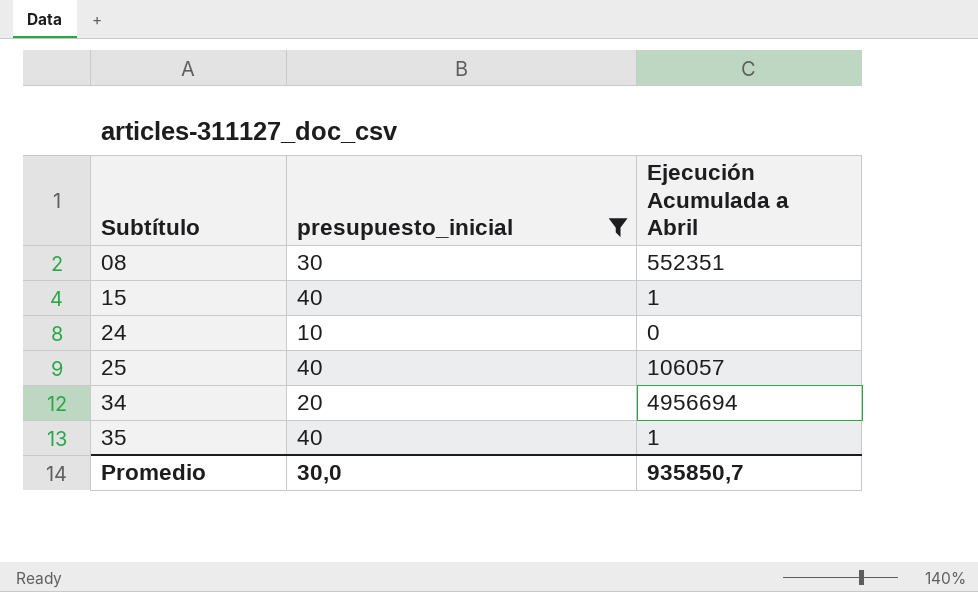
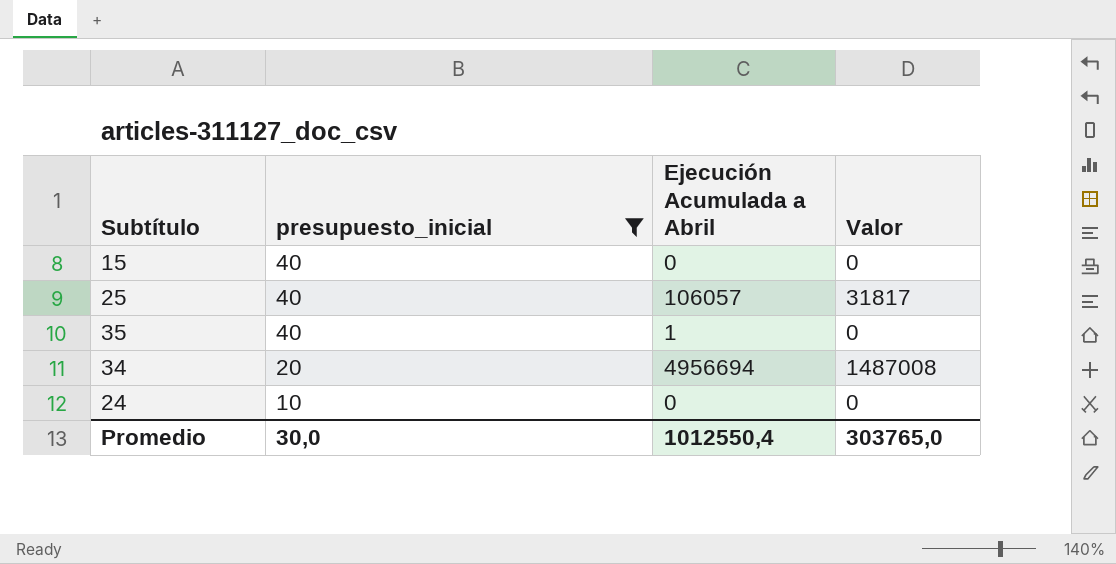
row order: Subtítulo ascending -> presupuesto_inicial descending
column Valor | formula: none -> [Ejecución Acumulada a Abril] * 0,3
row 08: 30 | 552351 -> none
15 | Ejecución Acumulada a Abril: 1 -> 0
Promedio | Ejecución Acumulada a Abril: 935850,7 -> 1012550,4

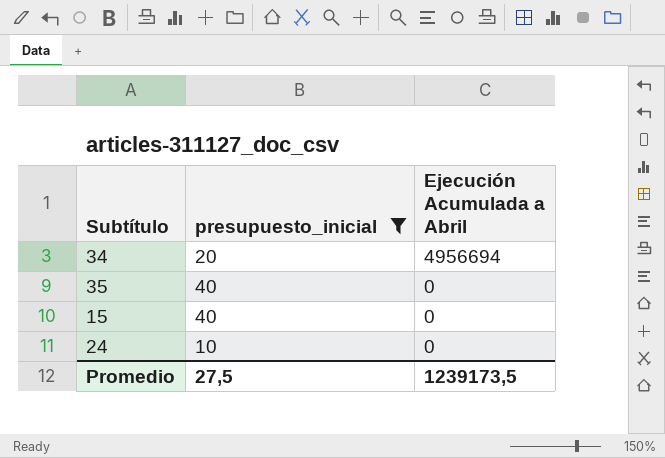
row order: presupuesto_inicial descending -> Ejecución Acumulada a Abril descending
column Valor | formula: [Ejecución Acumulada a Abril] * 0,3 -> none
row 25: 40 | 106057 | 31817 -> none
35 | Ejecución Acumulada a Abril: 1 -> 0
Promedio | presupuesto_inicial: 30,0 -> 27,5
Promedio | Ejecución Acumulada a Abril: 1012550,4 -> 1239173,5

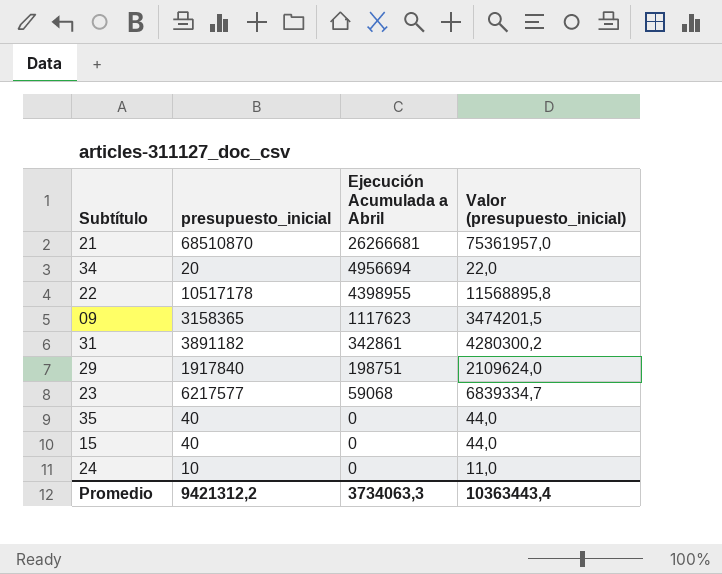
filter: presupuesto_inicial <= 40 -> none
column Valor (presupuesto_inicial) | formula: none -> [presupuesto_inicial] * 1,1
Promedio | presupuesto_inicial: 27,5 -> 9421312,2
Promedio | Ejecución Acumulada a Abril: 1239173,5 -> 3734063,3

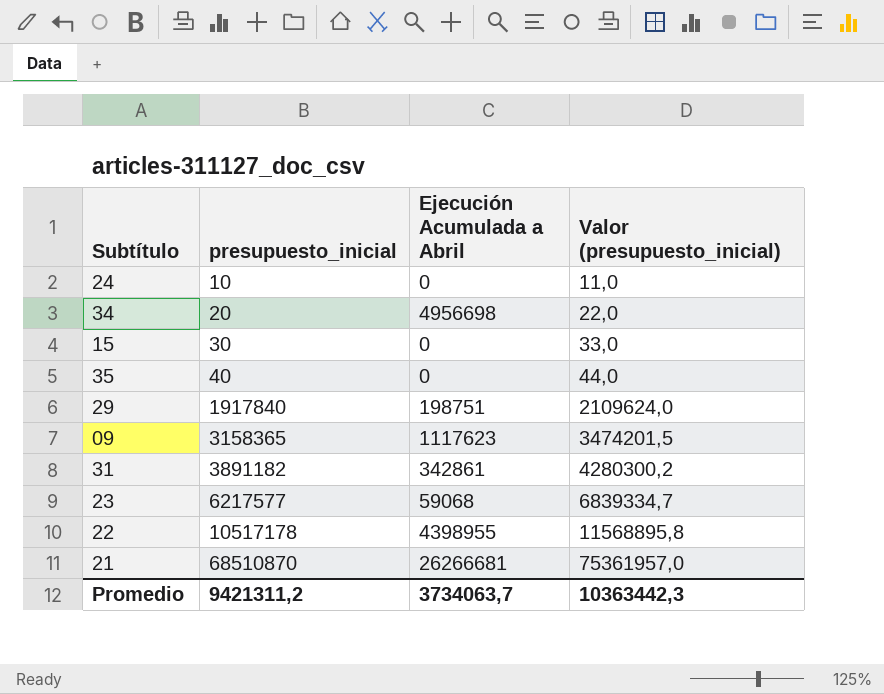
row order: Ejecución Acumulada a Abril descending -> presupuesto_inicial ascending
34 | Ejecución Acumulada a Abril: 4956694 -> 4956698
15 | presupuesto_inicial: 40 -> 30
15 | Valor (presupuesto_inicial): 44,0 -> 33,0
Promedio | presupuesto_inicial: 9421312,2 -> 9421311,2
Promedio | Ejecución Acumulada a Abril: 3734063,3 -> 3734063,7
Promedio | Valor (presupuesto_inicial): 10363443,4 -> 10363442,3

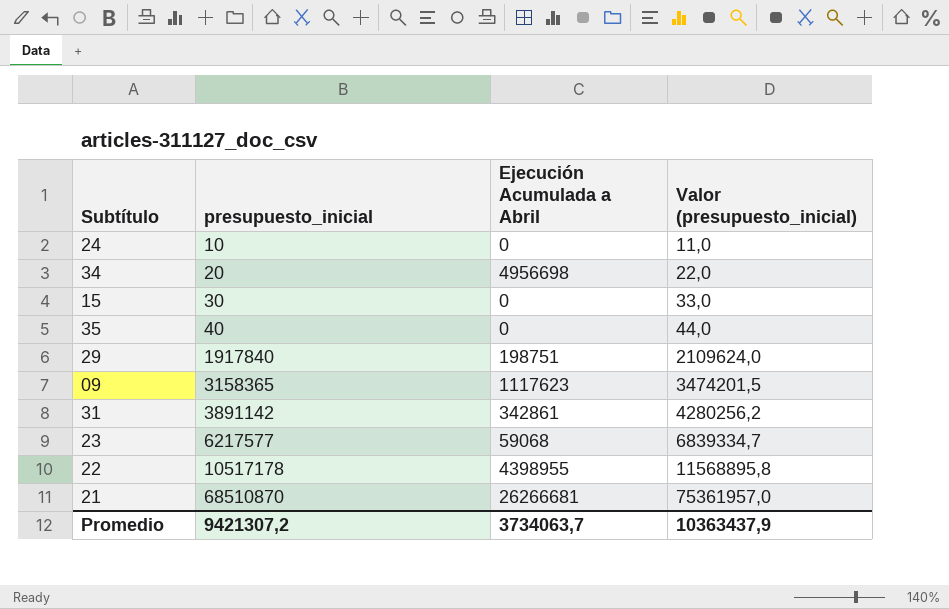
31 | presupuesto_inicial: 3891182 -> 3891142
31 | Valor (presupuesto_inicial): 4280300,2 -> 4280256,2
Promedio | presupuesto_inicial: 9421311,2 -> 9421307,2
Promedio | Valor (presupuesto_inicial): 10363442,3 -> 10363437,9

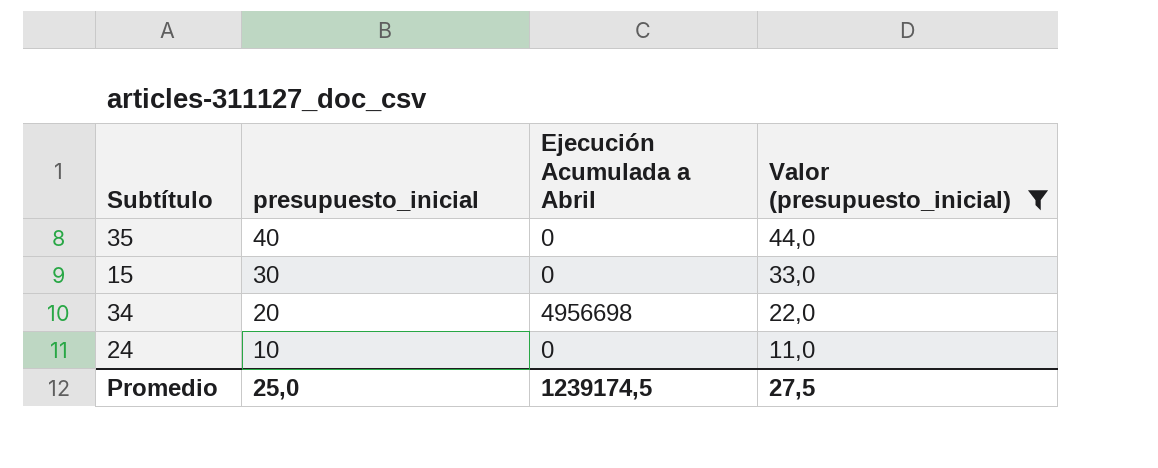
filter: none -> Valor (presupuesto_inicial) <= 44,0
row order: presupuesto_inicial ascending -> presupuesto_inicial descending
Promedio | presupuesto_inicial: 9421307,2 -> 25,0
Promedio | Ejecución Acumulada a Abril: 3734063,7 -> 1239174,5
Promedio | Valor (presupuesto_inicial): 10363437,9 -> 27,5

